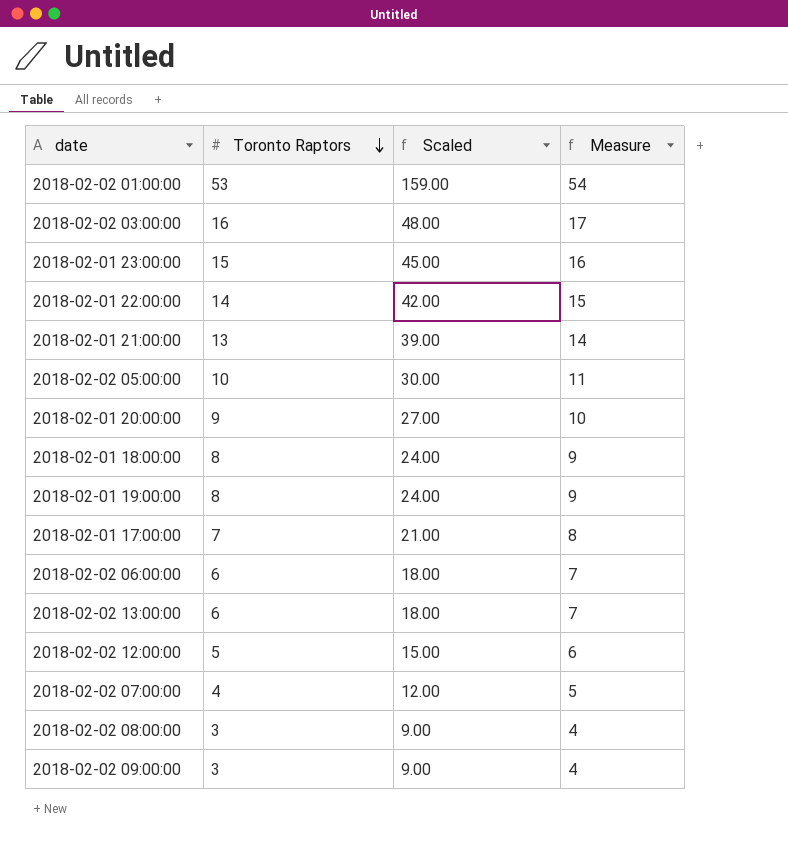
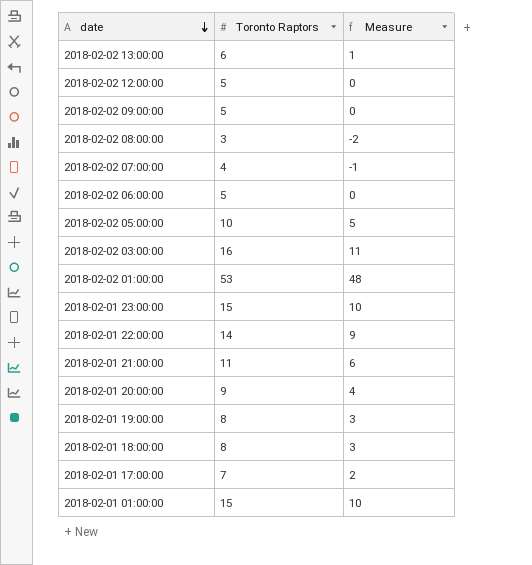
row order: Toronto Raptors descending -> date descending
column Scaled | formula: [Toronto Raptors] * 3 -> none
column Measure | formula: [Toronto Raptors] + 1 -> [Toronto Raptors] - 5
2018-02-02 09:00:00 | Toronto Raptors: 3 -> 5
2018-02-02 06:00:00 | Toronto Raptors: 6 -> 5
2018-02-01 21:00:00 | Toronto Raptors: 13 -> 11
row 2018-02-01 01:00:00: none -> 15 | 10

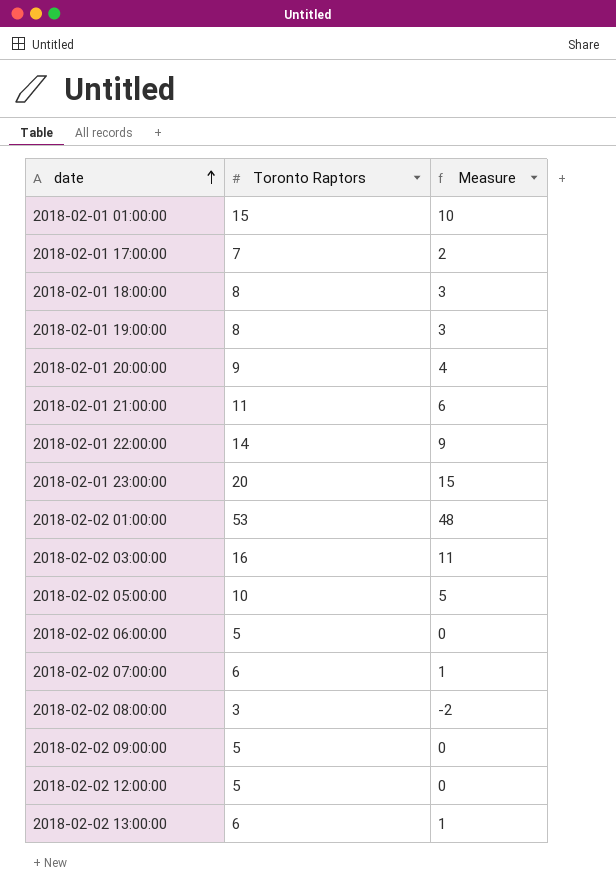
row order: date descending -> date ascending
2018-02-01 23:00:00 | Toronto Raptors: 15 -> 20
2018-02-01 23:00:00 | Measure: 10 -> 15
2018-02-02 07:00:00 | Toronto Raptors: 4 -> 6
2018-02-02 07:00:00 | Measure: -1 -> 1

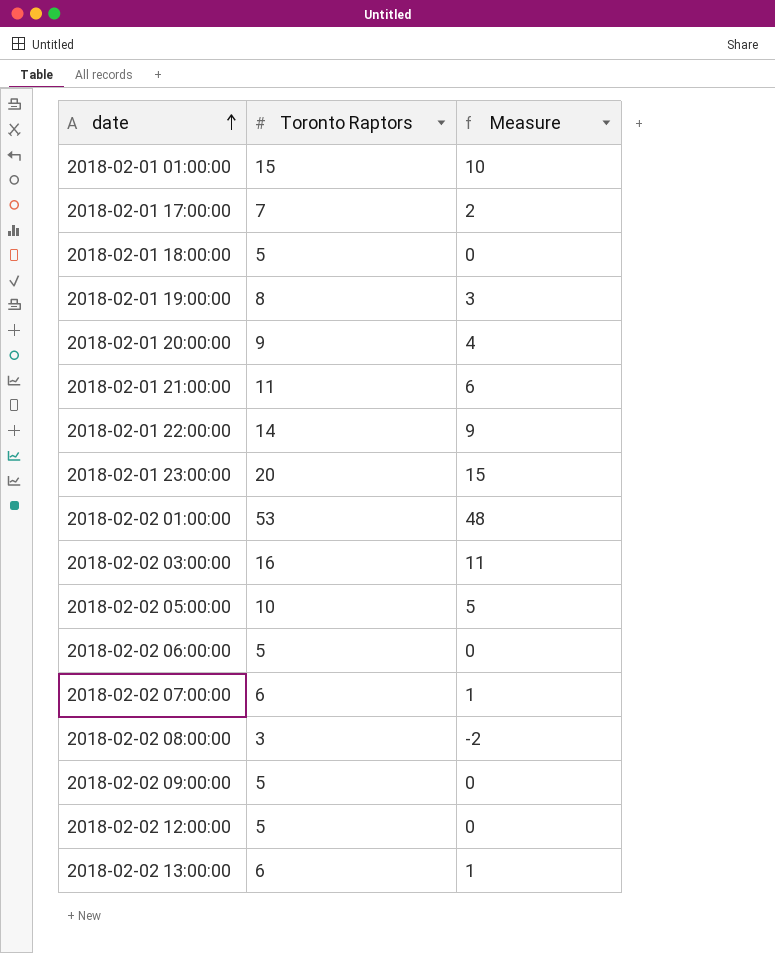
2018-02-01 18:00:00 | Toronto Raptors: 8 -> 5
2018-02-01 18:00:00 | Measure: 3 -> 0

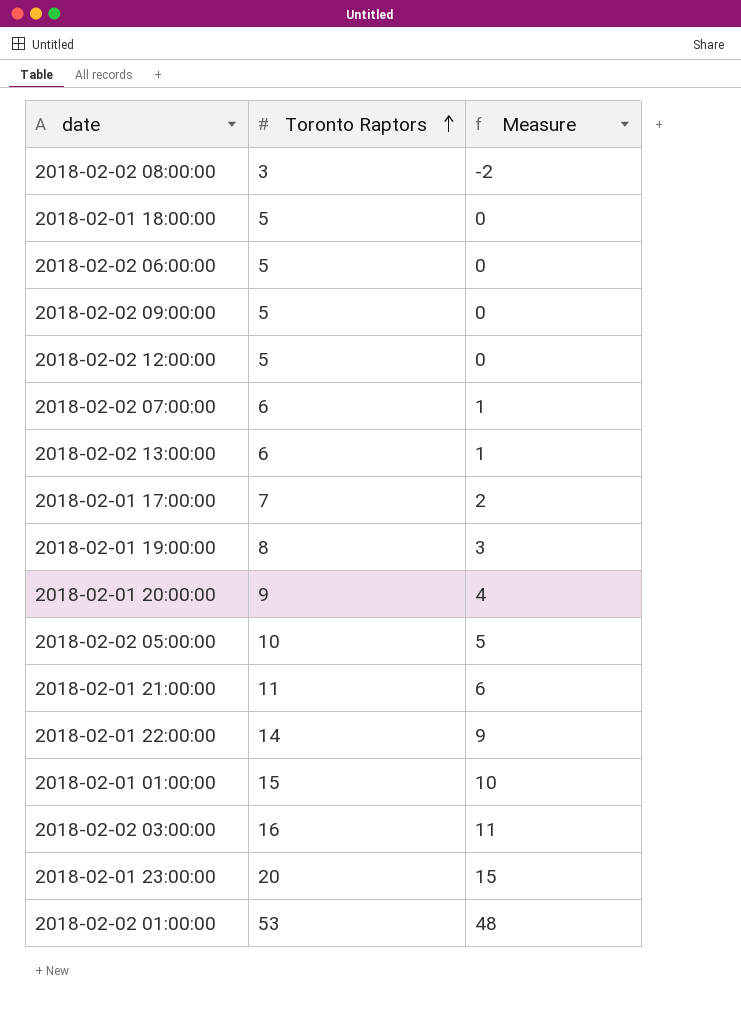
row order: date ascending -> Toronto Raptors ascending

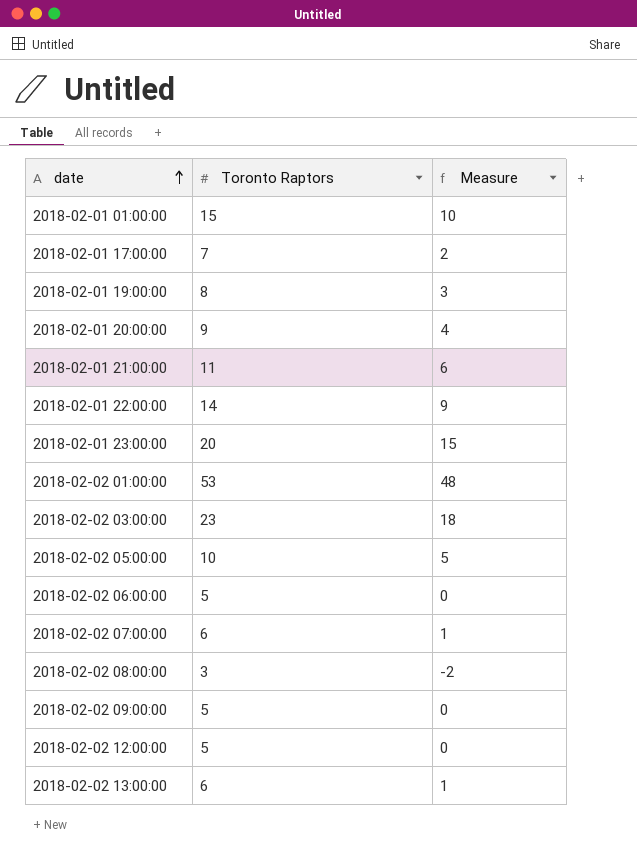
row order: Toronto Raptors ascending -> date ascending
row 2018-02-01 18:00:00: 5 | 0 -> none
2018-02-02 03:00:00 | Toronto Raptors: 16 -> 23
2018-02-02 03:00:00 | Measure: 11 -> 18

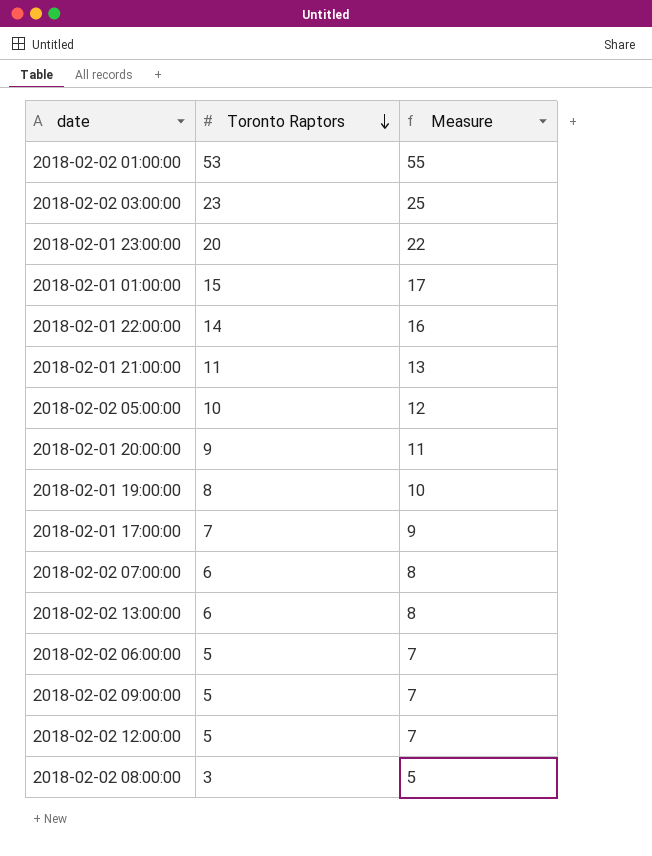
row order: date ascending -> Toronto Raptors descending
column Measure | formula: [Toronto Raptors] - 5 -> [Toronto Raptors] + 2

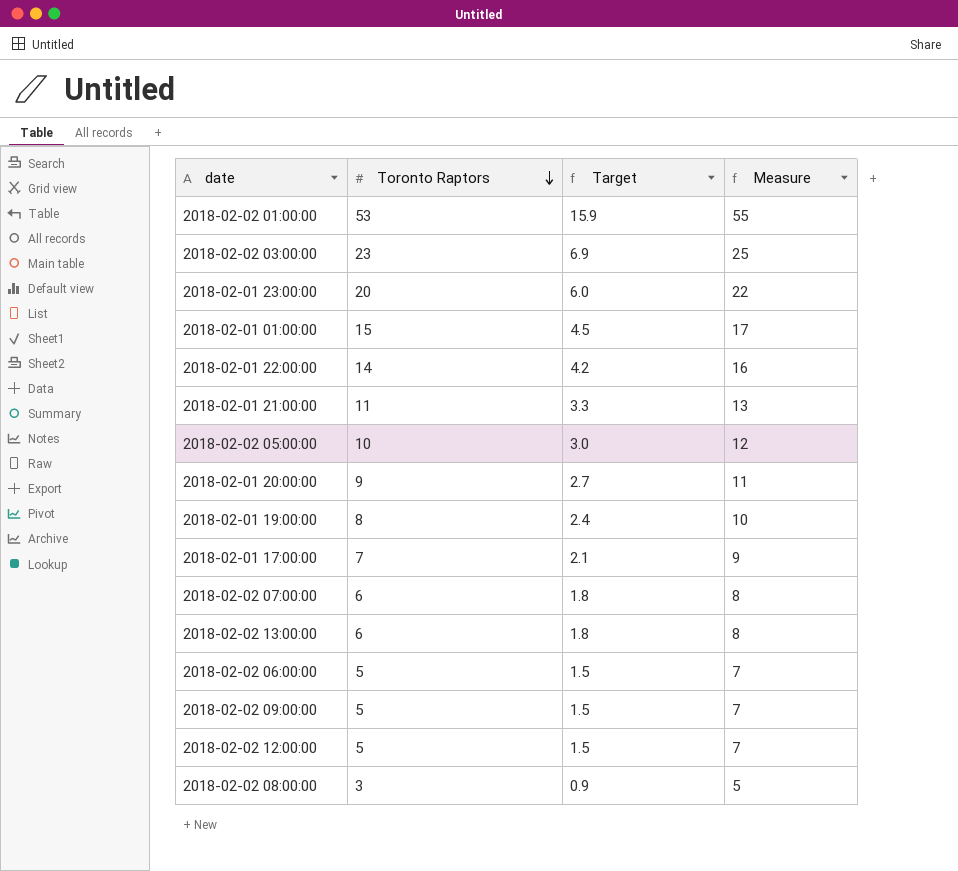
column Target | formula: none -> [Toronto Raptors] * 0.3

